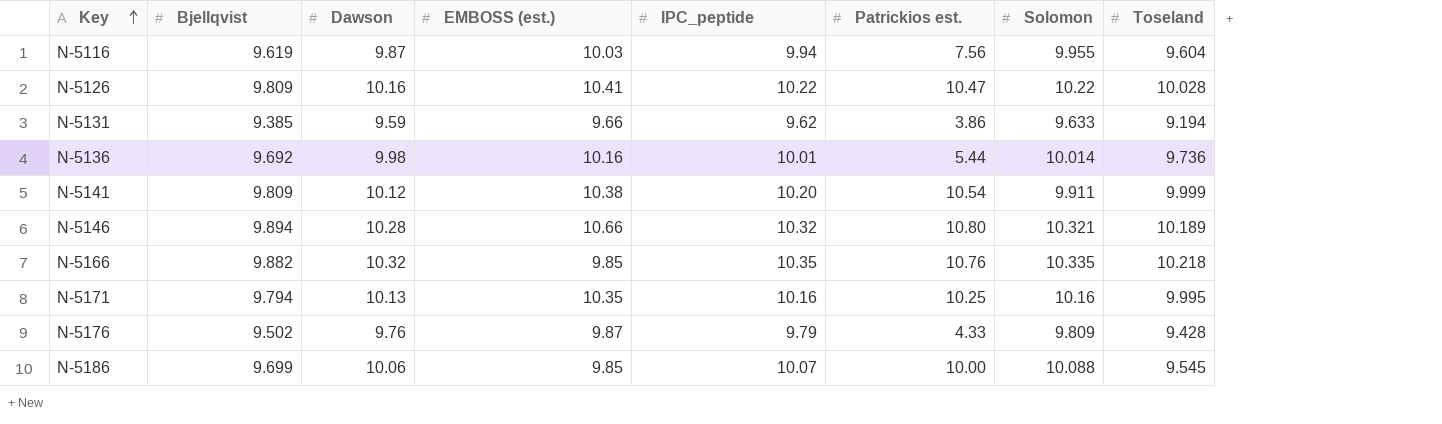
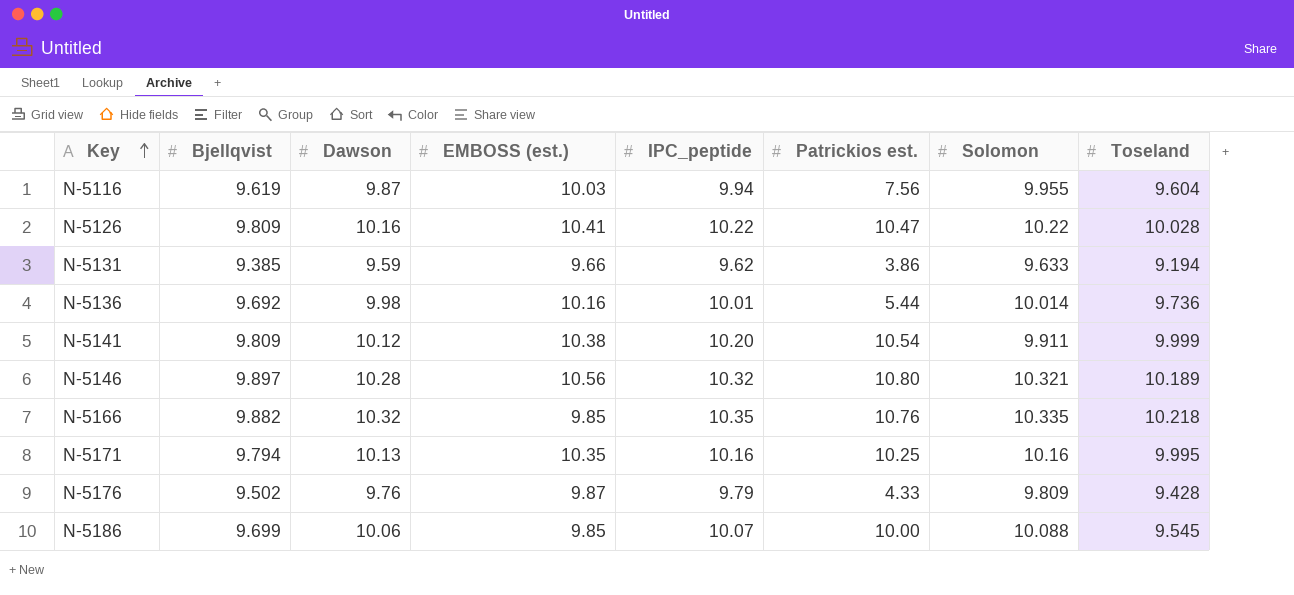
N-5146 | Bjellqvist: 9.894 -> 9.897
N-5146 | EMBOSS (est.): 10.66 -> 10.56

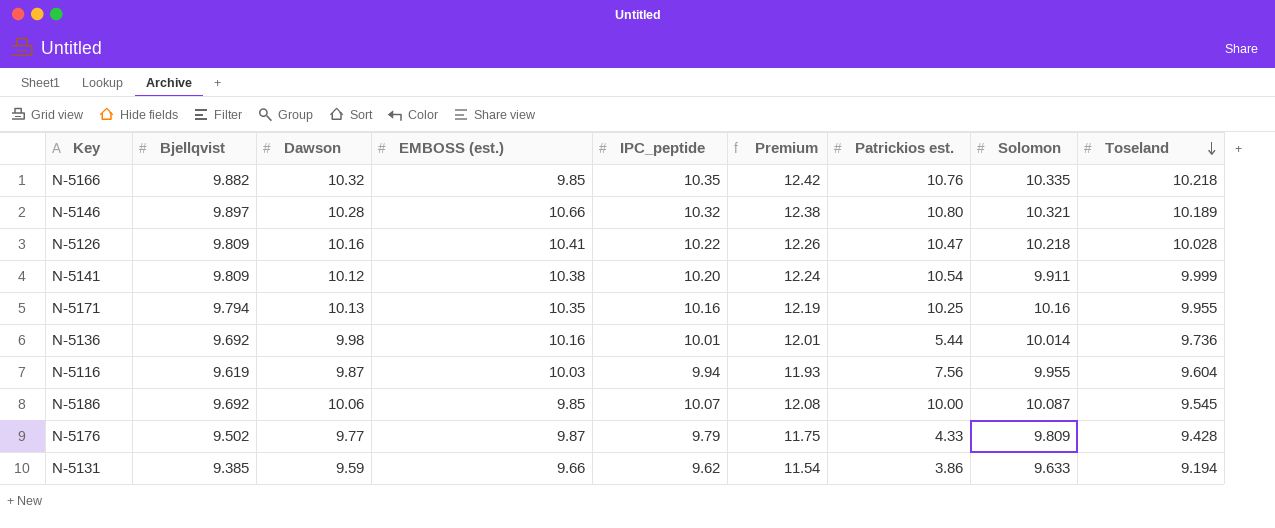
row order: Key ascending -> Toseland descending
column Premium | formula: none -> [IPC_peptide] * 1.2
N-5146 | EMBOSS (est.): 10.56 -> 10.66
N-5126 | Solomon: 10.22 -> 10.218
N-5171 | Toseland: 9.995 -> 9.955
N-5186 | Bjellqvist: 9.699 -> 9.692
N-5186 | Solomon: 10.088 -> 10.087
N-5176 | Dawson: 9.76 -> 9.77

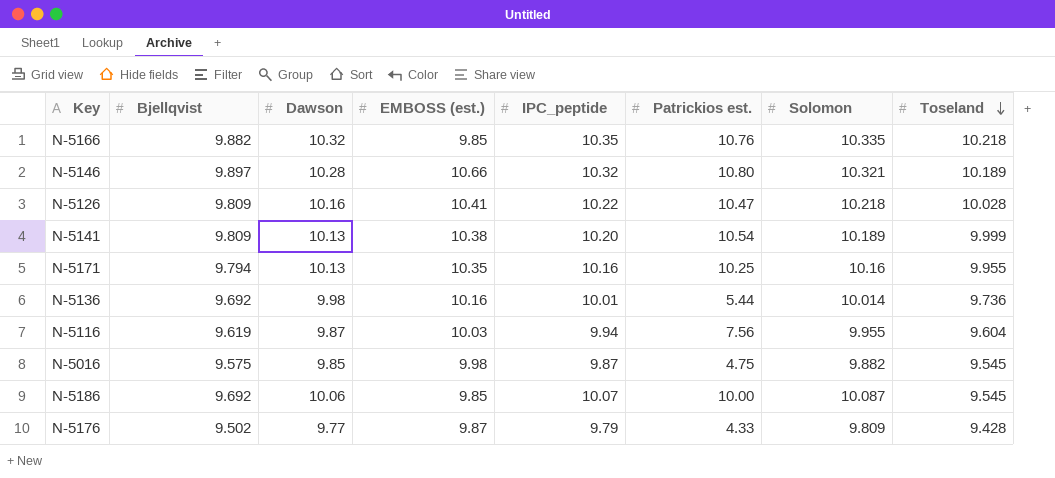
column Premium | formula: [IPC_peptide] * 1.2 -> none
row N-5131: 9.385 | 9.59 | 9.66 | 9.62 | 11.54 | 3.86 | 9.633 | 9.194 -> none
N-5141 | Dawson: 10.12 -> 10.13
N-5141 | Solomon: 9.911 -> 10.189
row N-5016: none -> 9.575 | 9.85 | 9.98 | 9.87 | 4.75 | 9.882 | 9.545

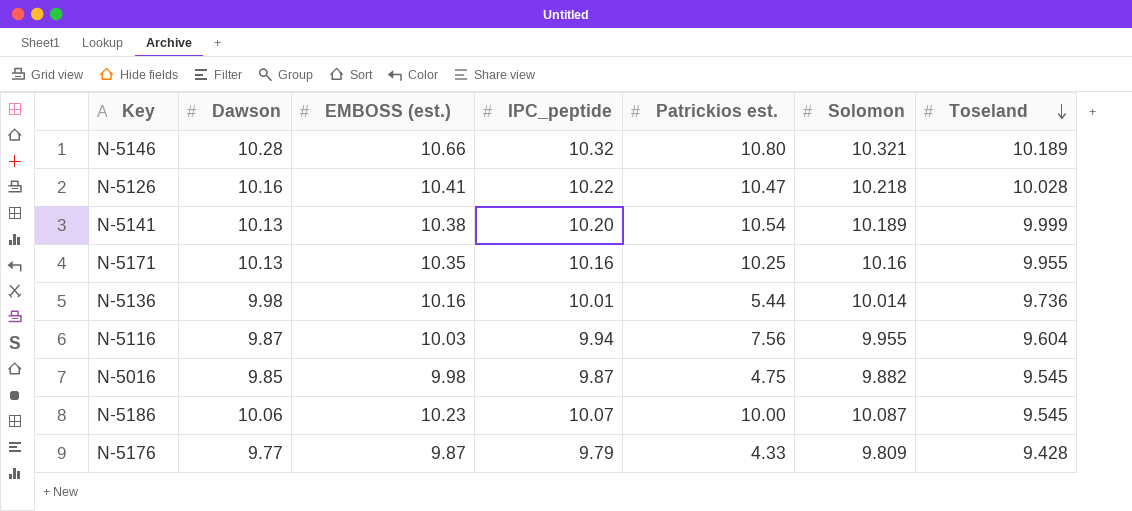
column Bjellqvist | position: 2 -> none
row N-5166: 9.882 | 10.32 | 9.85 | 10.35 | 10.76 | 10.335 | 10.218 -> none
N-5186 | EMBOSS (est.): 9.85 -> 10.23

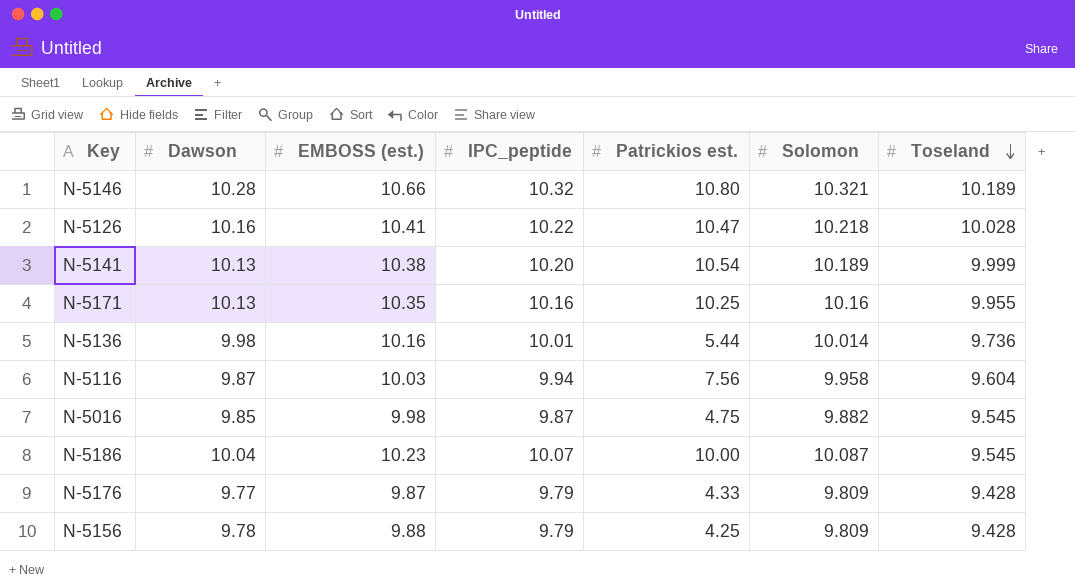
N-5116 | Solomon: 9.955 -> 9.958
N-5186 | Dawson: 10.06 -> 10.04
row N-5156: none -> 9.78 | 9.88 | 9.79 | 4.25 | 9.809 | 9.428

